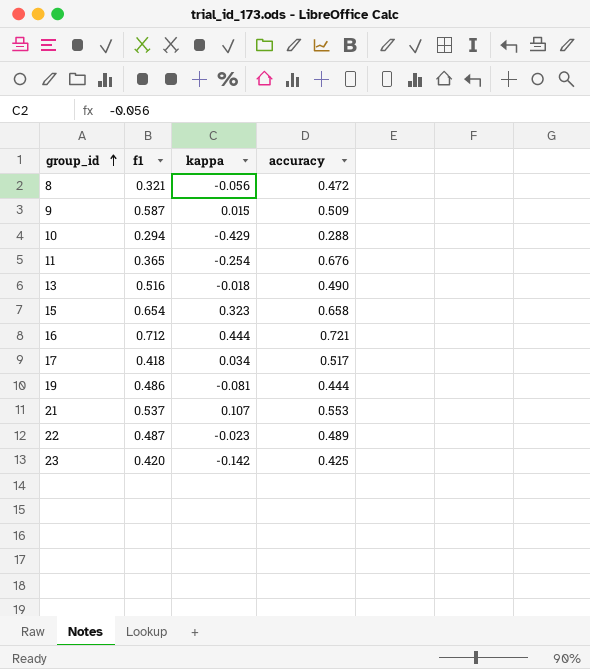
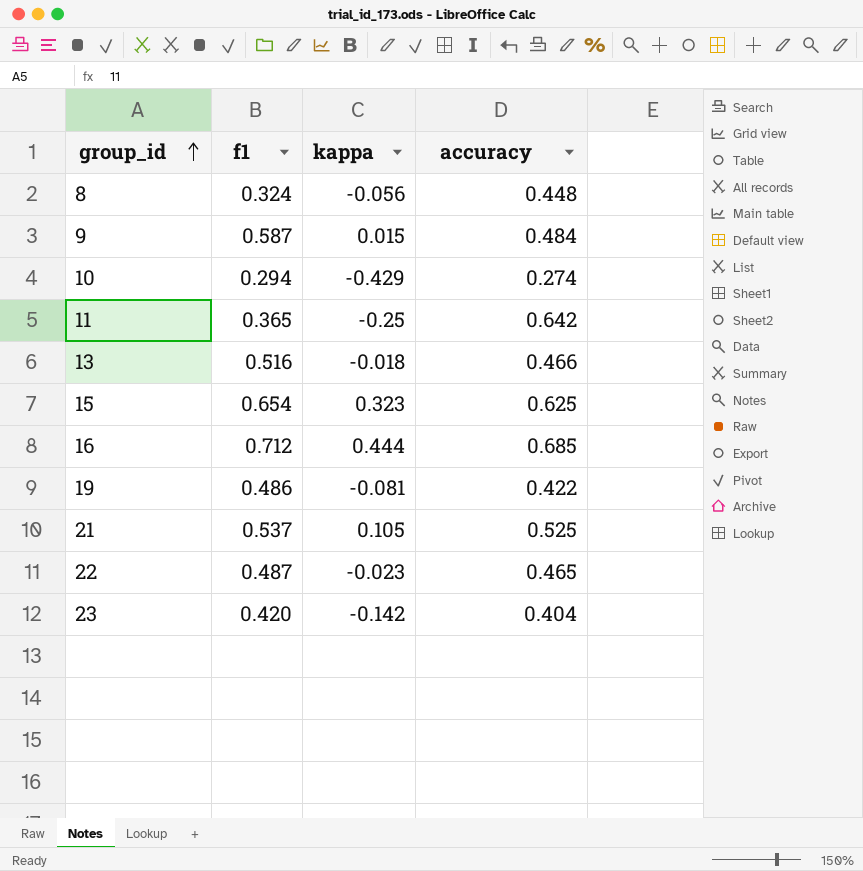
row 17: 0.418 | 0.034 | 0.517 -> none
8 | f1: 0.321 -> 0.324
8 | accuracy: 0.472 -> 0.448
9 | accuracy: 0.509 -> 0.484
10 | accuracy: 0.288 -> 0.274
11 | kappa: -0.254 -> -0.25
11 | accuracy: 0.676 -> 0.642
13 | accuracy: 0.490 -> 0.466
15 | accuracy: 0.658 -> 0.625
16 | accuracy: 0.721 -> 0.685
19 | accuracy: 0.444 -> 0.422
21 | kappa: 0.107 -> 0.105
21 | accuracy: 0.553 -> 0.525
22 | accuracy: 0.489 -> 0.465
23 | accuracy: 0.425 -> 0.404

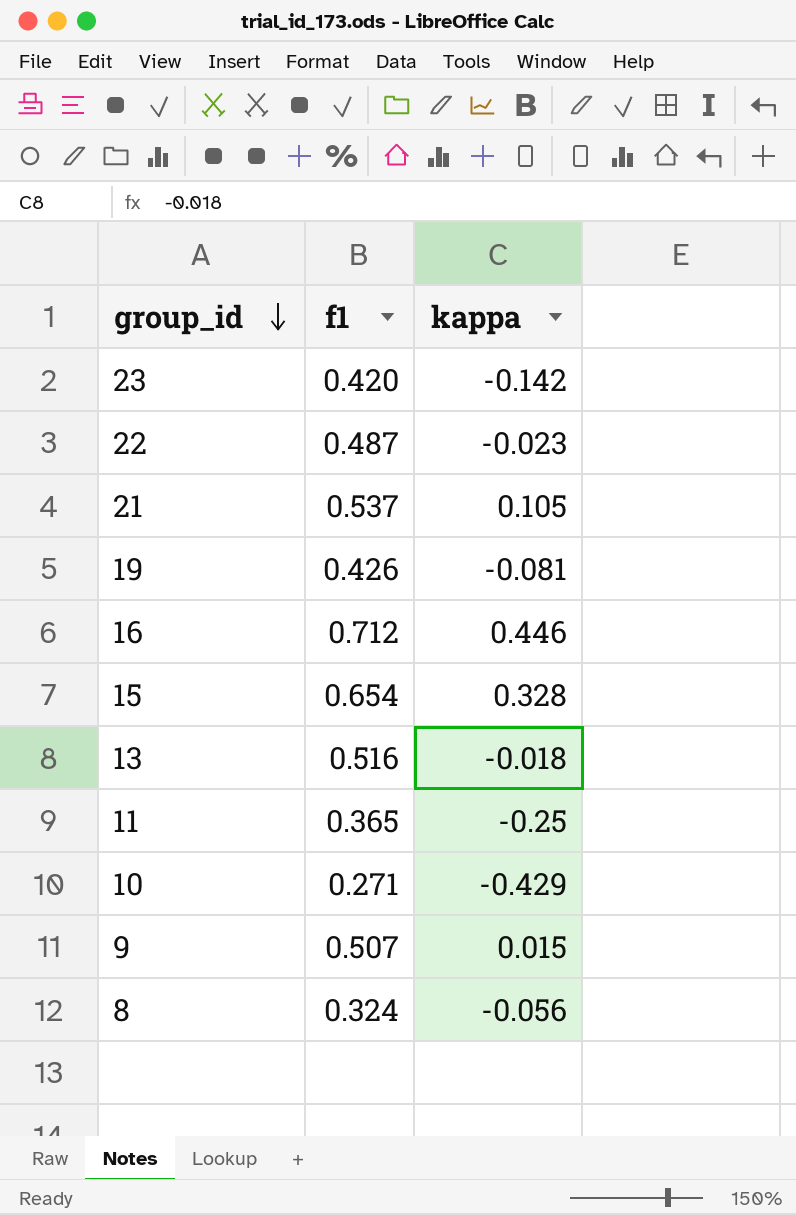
row order: group_id ascending -> group_id descending
column accuracy | position: 4 -> none
19 | f1: 0.486 -> 0.426
16 | kappa: 0.444 -> 0.446
15 | kappa: 0.323 -> 0.328
10 | f1: 0.294 -> 0.271
9 | f1: 0.587 -> 0.507

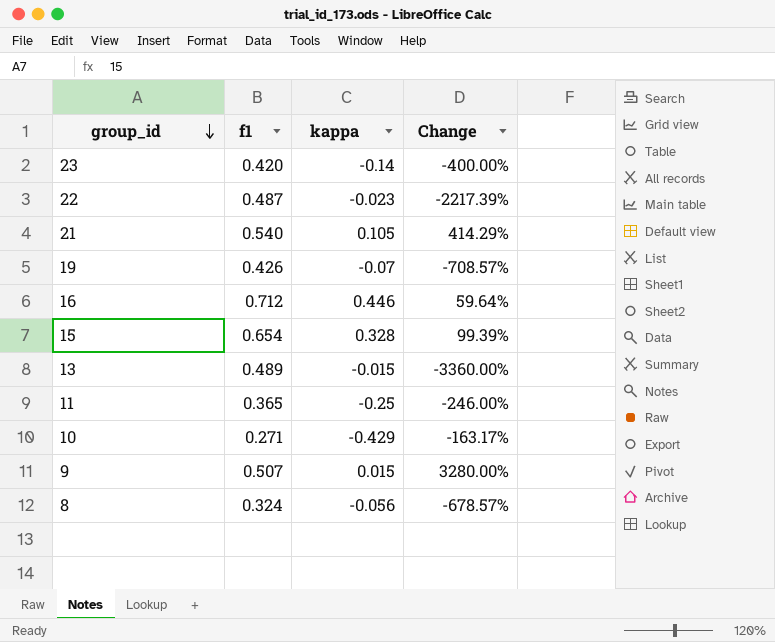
column Change | formula: none -> ([f1] - [kappa]) / [kappa]
23 | kappa: -0.142 -> -0.14
21 | f1: 0.537 -> 0.540
19 | kappa: -0.081 -> -0.07
13 | f1: 0.516 -> 0.489
13 | kappa: -0.018 -> -0.015

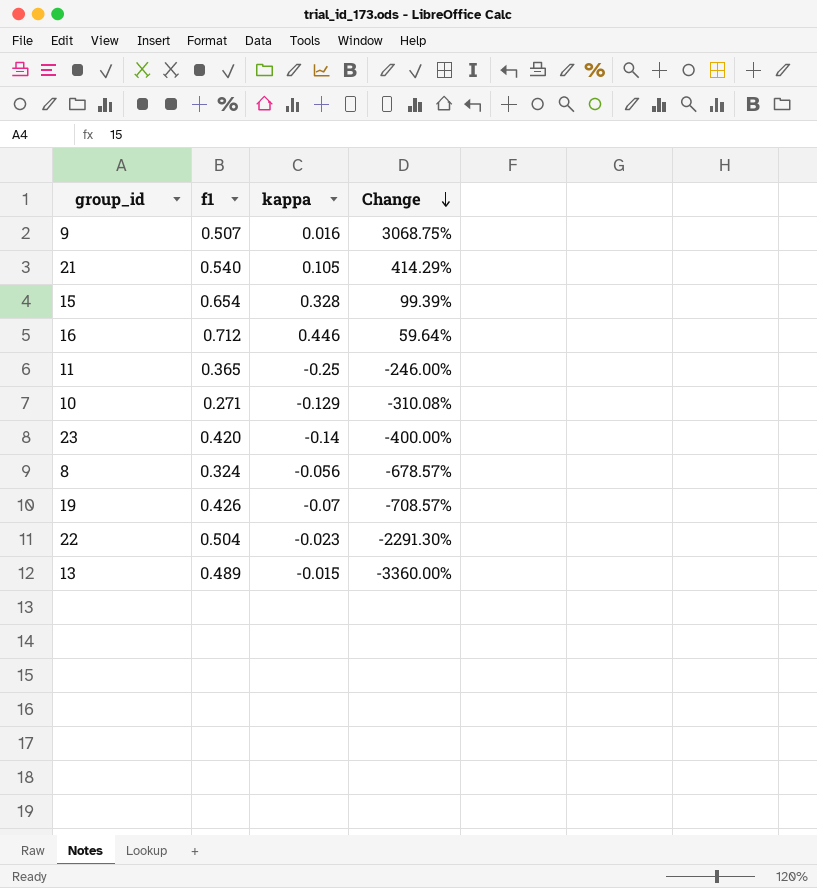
row order: group_id descending -> Change descending
9 | kappa: 0.015 -> 0.016
9 | Change: 3280.00% -> 3068.75%
10 | kappa: -0.429 -> -0.129
10 | Change: -163.17% -> -310.08%
22 | f1: 0.487 -> 0.504
22 | Change: -2217.39% -> -2291.30%

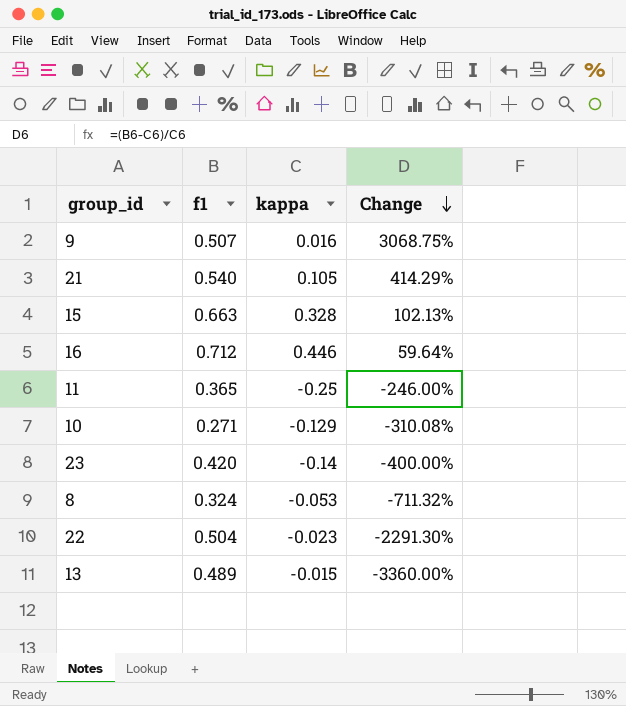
row 19: 0.426 | -0.07 | -708.57% -> none
15 | f1: 0.654 -> 0.663
15 | Change: 99.39% -> 102.13%
8 | kappa: -0.056 -> -0.053
8 | Change: -678.57% -> -711.32%

